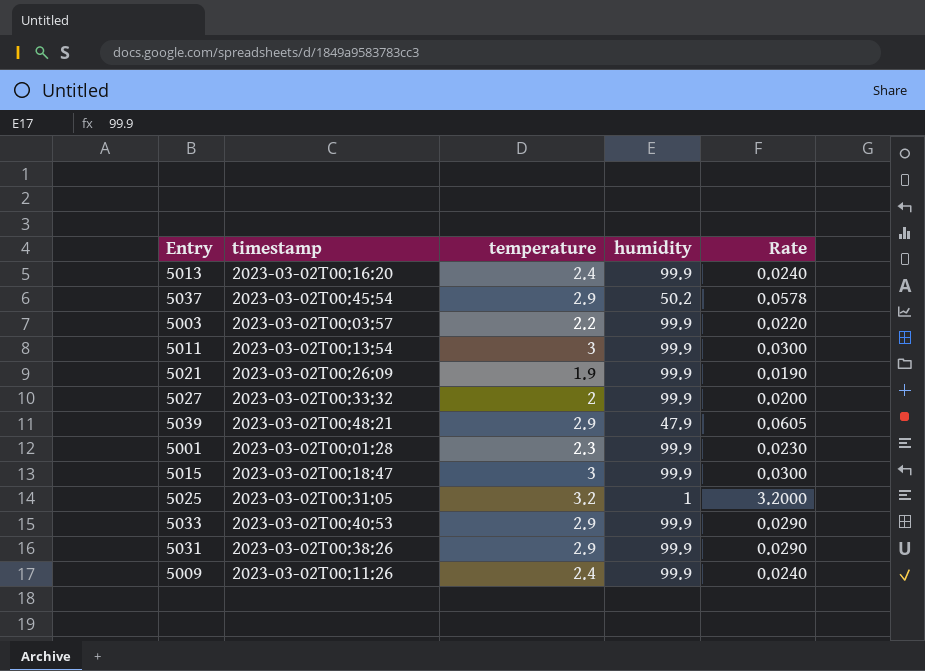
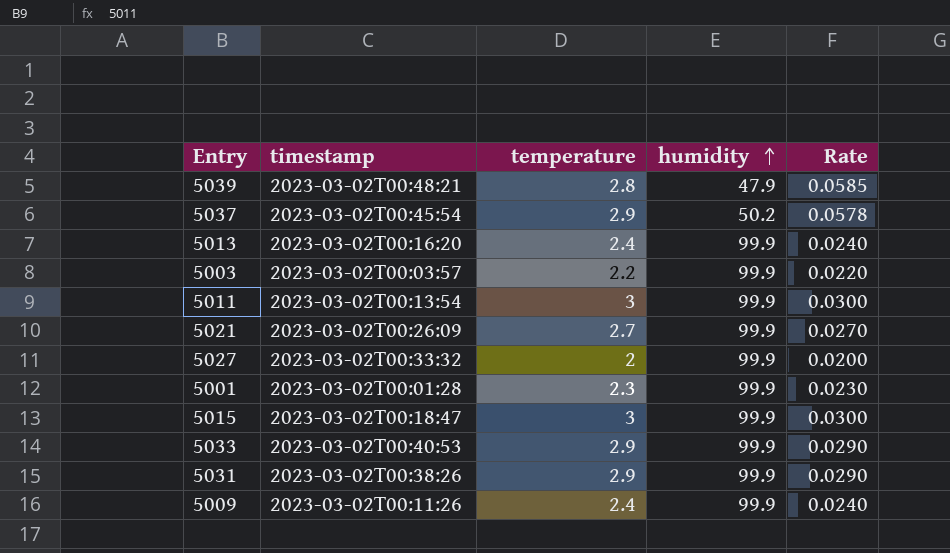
row order: none -> humidity ascending
row 5025: 2023-03-02T00:31:05 | 3.2 | 1 | 3.2000 -> none
5039 | temperature: 2.9 -> 2.8
5039 | Rate: 0.0605 -> 0.0585
5021 | temperature: 1.9 -> 2.7
5021 | Rate: 0.0190 -> 0.0270

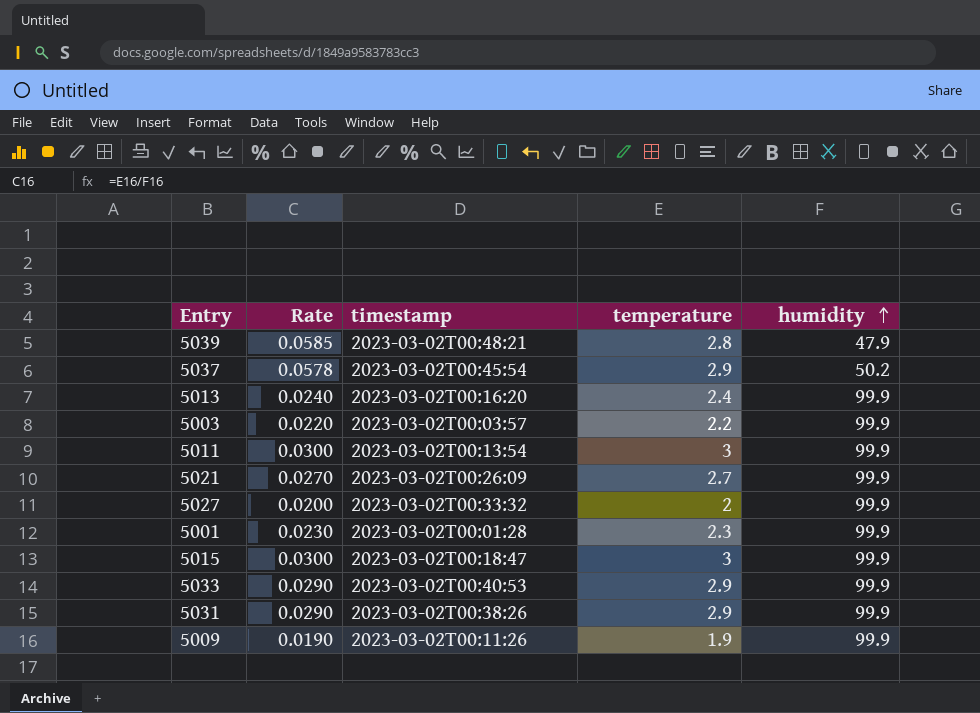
column Rate | position: 5 -> 2
5009 | Rate: 0.0240 -> 0.0190
5009 | temperature: 2.4 -> 1.9

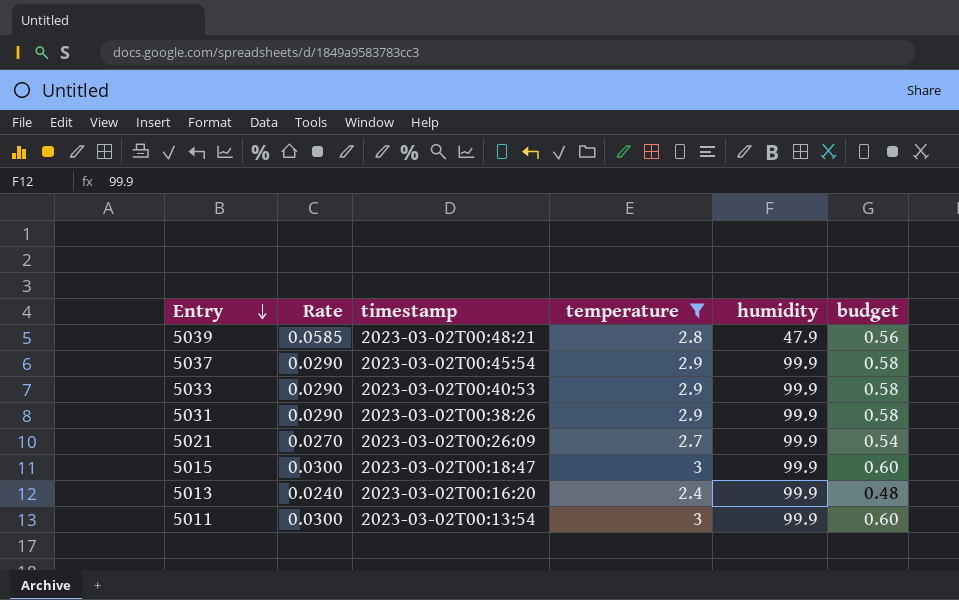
filter: none -> temperature >= 2.4
row order: humidity ascending -> Entry descending
column budget | formula: none -> [temperature] * 0.2
5037 | Rate: 0.0578 -> 0.0290
5037 | humidity: 50.2 -> 99.9

